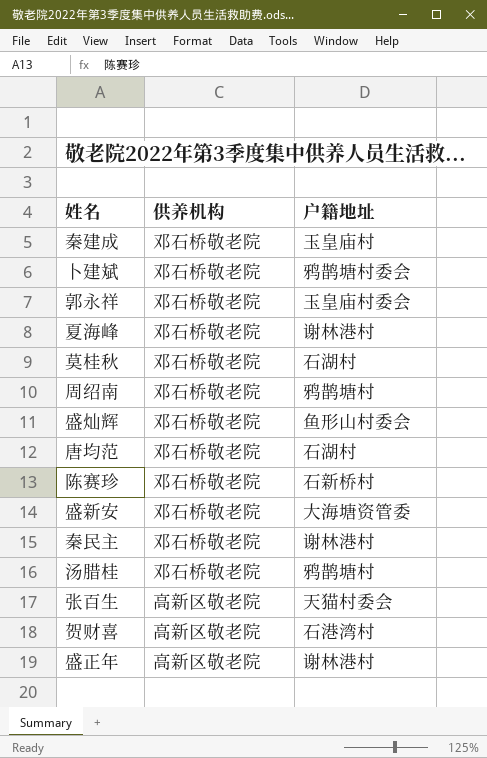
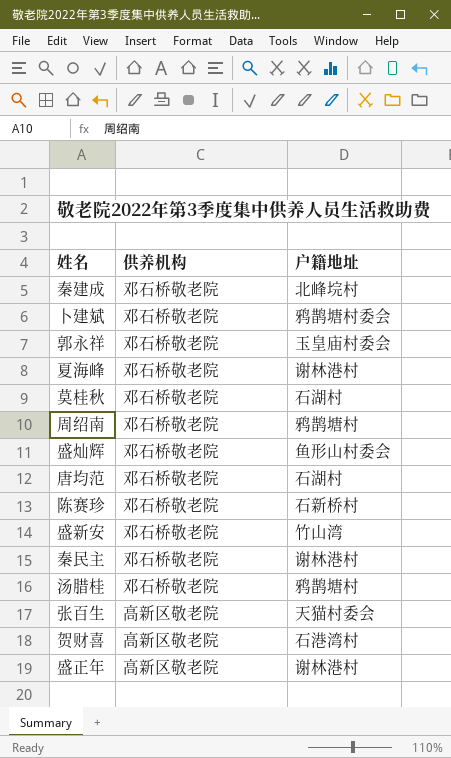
秦建成 | 户籍地址: 玉皇庙村 -> 北峰垸村
盛新安 | 户籍地址: 大海塘资管委 -> 竹山湾

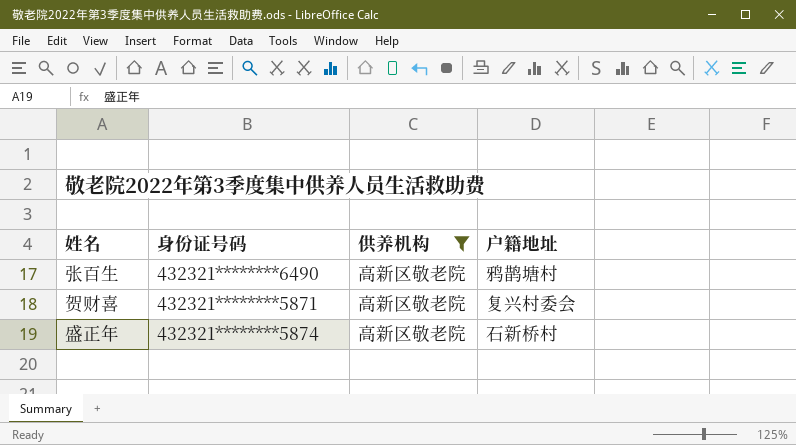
filter: none -> 供养机构 = 高新区敬老院
column 身份证号码 | position: none -> 2
张百生 | 户籍地址: 天猫村委会 -> 鸦鹊塘村
贺财喜 | 户籍地址: 石港湾村 -> 复兴村委会
盛正年 | 户籍地址: 谢林港村 -> 石新桥村

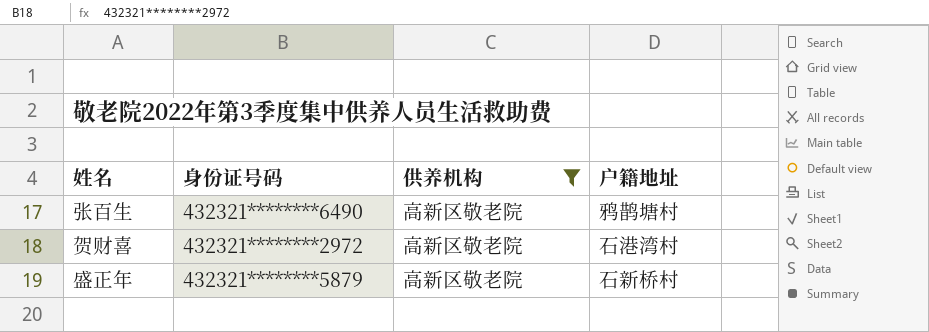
贺财喜 | 身份证号码: 432321********5871 -> 432321********2972
贺财喜 | 户籍地址: 复兴村委会 -> 石港湾村
盛正年 | 身份证号码: 432321********5874 -> 432321********5879

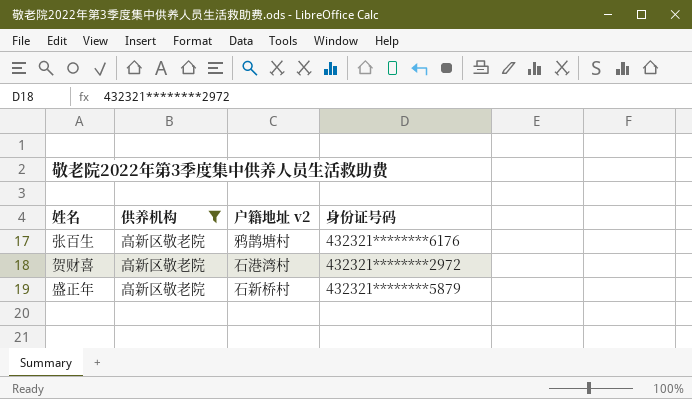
column name: 户籍地址 -> 户籍地址 v2
column 身份证号码 | position: 2 -> 4
张百生 | 身份证号码: 432321********6490 -> 432321********6176

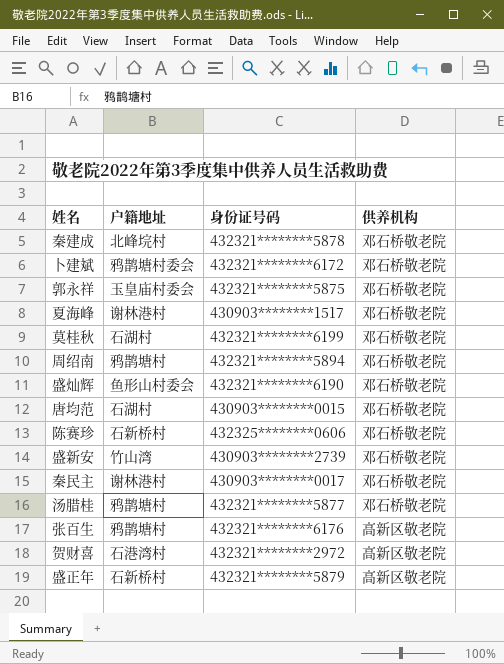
filter: 供养机构 = 高新区敬老院 -> none
column name: 户籍地址 v2 -> 户籍地址
column 供养机构 | position: 2 -> 4

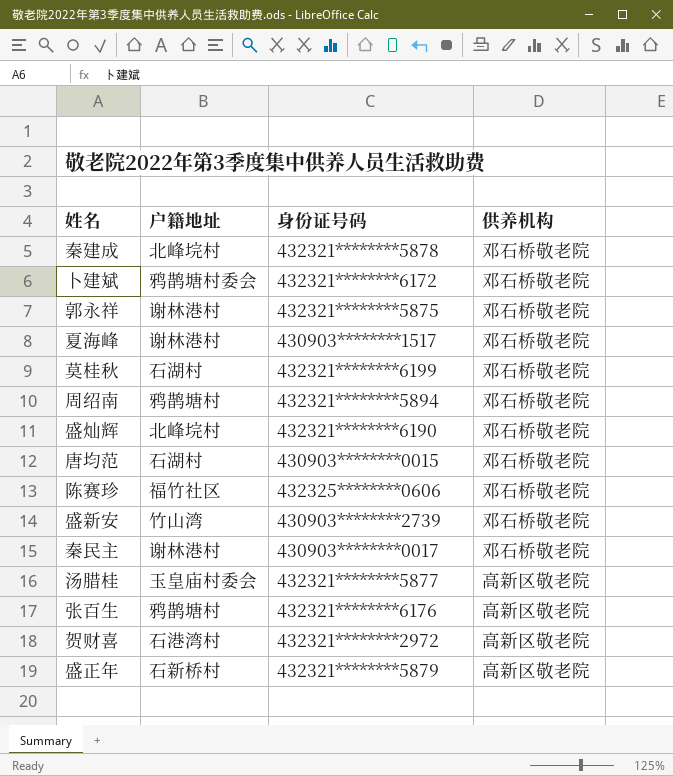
郭永祥 | 户籍地址: 玉皇庙村委会 -> 谢林港村
盛灿辉 | 户籍地址: 鱼形山村委会 -> 北峰垸村
陈赛珍 | 户籍地址: 石新桥村 -> 福竹社区
汤腊桂 | 户籍地址: 鸦鹊塘村 -> 玉皇庙村委会
汤腊桂 | 供养机构: 邓石桥敬老院 -> 高新区敬老院

